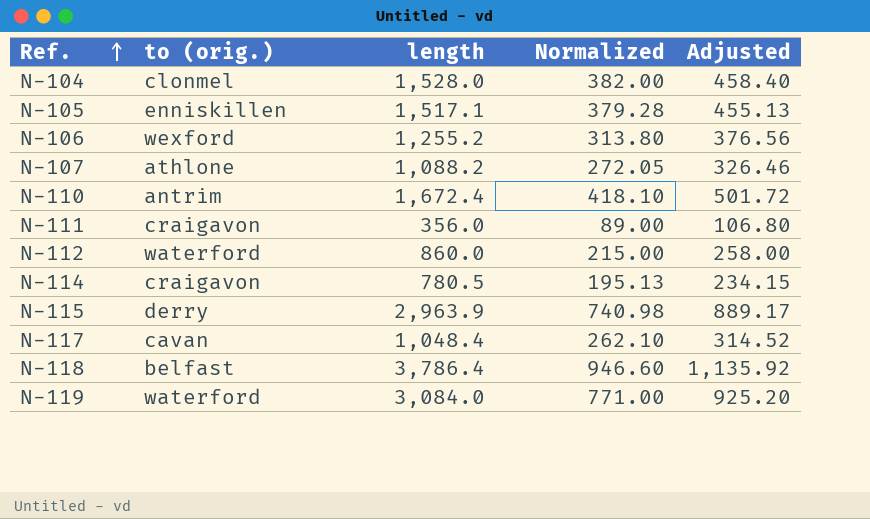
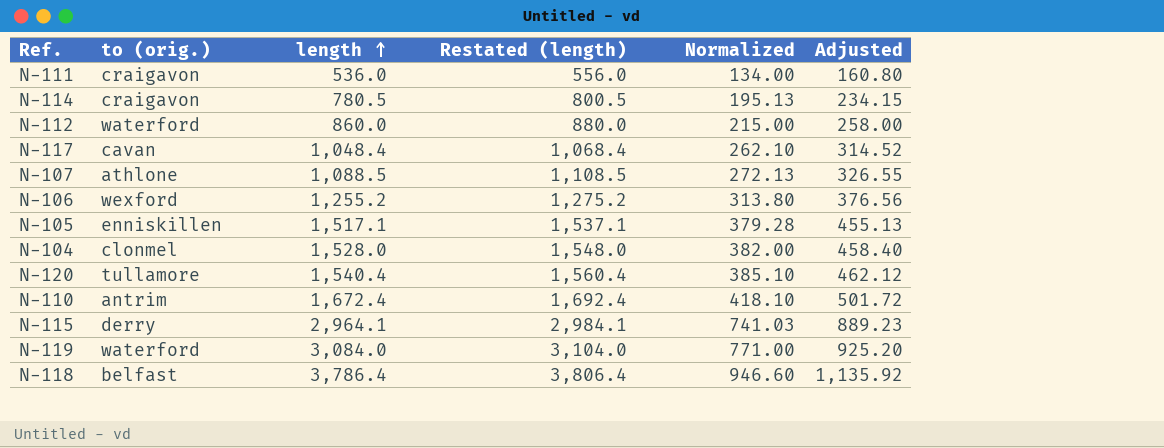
row order: Ref. ascending -> length ascending
column Restated (length) | formula: none -> [length] + 20
N-111 | length: 356.0 -> 536.0
N-111 | Normalized: 89.00 -> 134.00
N-111 | Adjusted: 106.80 -> 160.80
N-107 | length: 1,088.2 -> 1,088.5
N-107 | Normalized: 272.05 -> 272.13
N-107 | Adjusted: 326.46 -> 326.55
row N-120: none -> tullamore | 1,540.4 | 1,560.4 | 385.10 | 462.12
N-115 | length: 2,963.9 -> 2,964.1
N-115 | Normalized: 740.98 -> 741.03
N-115 | Adjusted: 889.17 -> 889.23

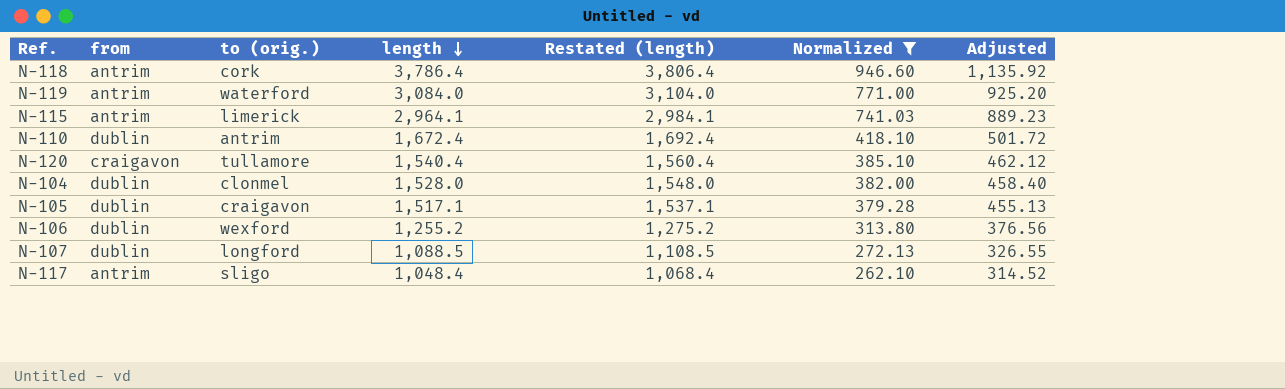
filter: none -> Normalized >= 262.10
row order: length ascending -> length descending
column from | position: none -> 2
N-118 | to (orig.): belfast -> cork
N-115 | to (orig.): derry -> limerick
N-105 | to (orig.): enniskillen -> craigavon
N-107 | to (orig.): athlone -> longford
N-117 | to (orig.): cavan -> sligo

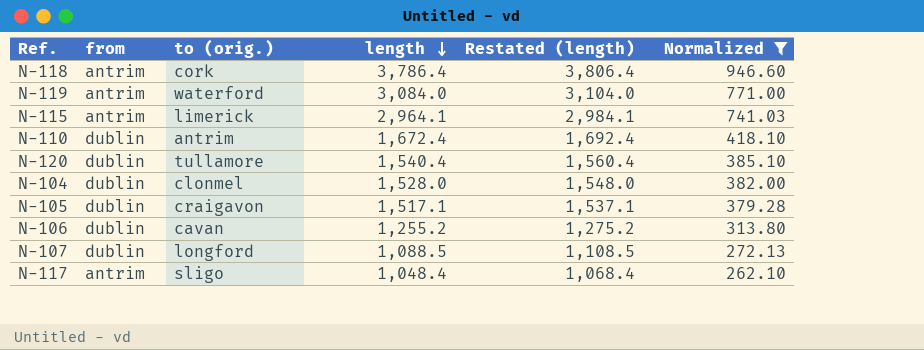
column Adjusted | formula: [length] * 0.3 -> none
N-120 | from: craigavon -> dublin
N-106 | to (orig.): wexford -> cavan

